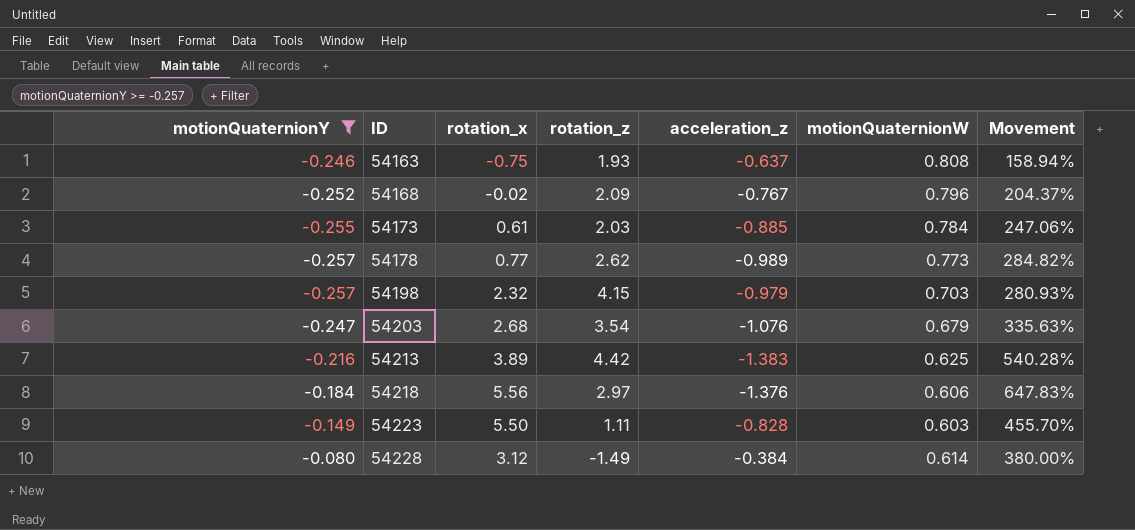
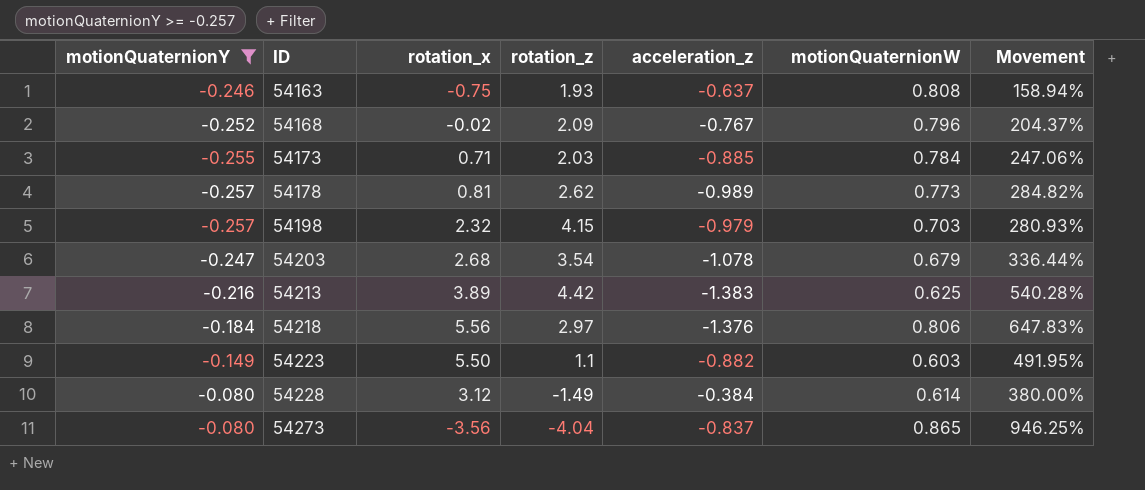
54173 | rotation_x: 0.61 -> 0.71
54178 | rotation_x: 0.77 -> 0.81
54203 | acceleration_z: -1.076 -> -1.078
54203 | Movement: 335.63% -> 336.44%
54218 | motionQuaternionW: 0.606 -> 0.806
54223 | rotation_z: 1.11 -> 1.1
54223 | acceleration_z: -0.828 -> -0.882
54223 | Movement: 455.70% -> 491.95%
row 54273: none -> -0.080 | -3.56 | -4.04 | -0.837 | 0.865 | 946.25%

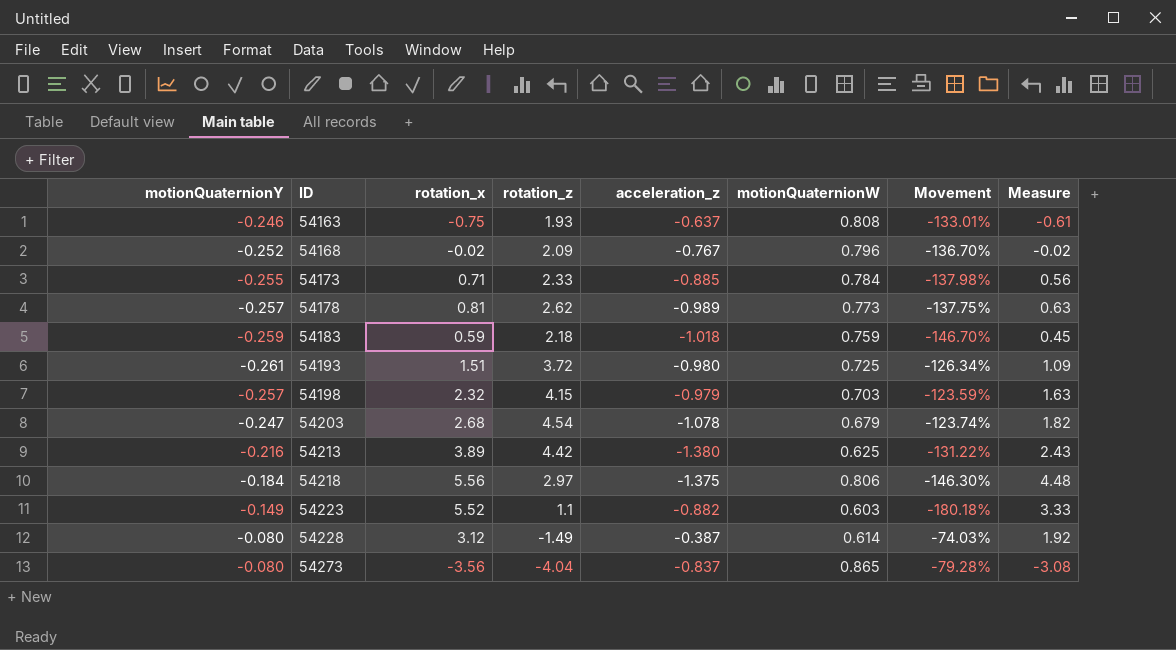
filter: motionQuaternionY >= -0.257 -> none
column Movement | formula: ([acceleration_z] - [motionQuaternionY]) / [motionQuaternionY] -> ([acceleration_z] - [rotation_z]) / [rotation_z]
column Measure | formula: none -> [rotation_x] * [motionQuaternionW]
54173 | rotation_z: 2.03 -> 2.33
54203 | rotation_z: 3.54 -> 4.54
54213 | acceleration_z: -1.383 -> -1.380
54218 | acceleration_z: -1.376 -> -1.375
54223 | rotation_x: 5.50 -> 5.52
54228 | acceleration_z: -0.384 -> -0.387

